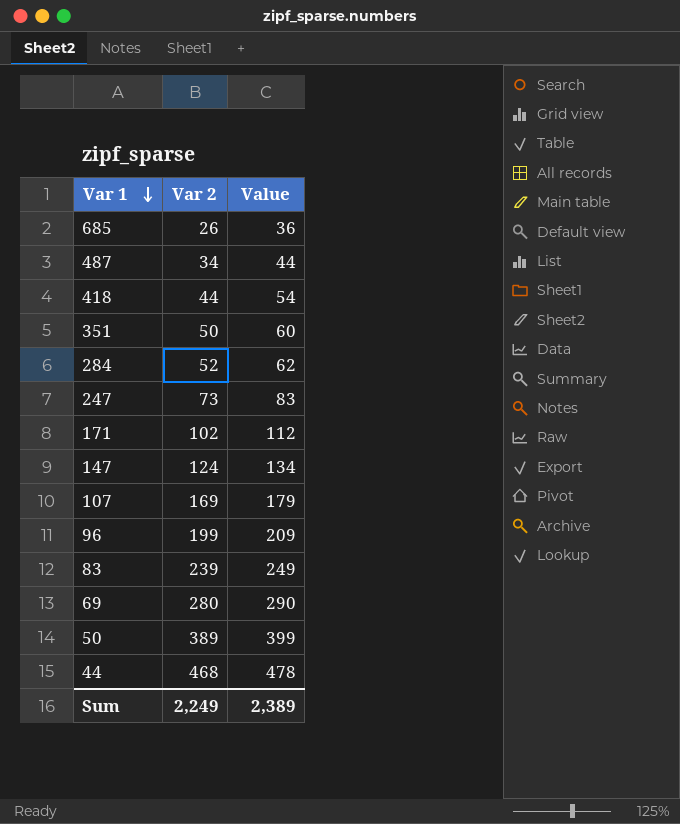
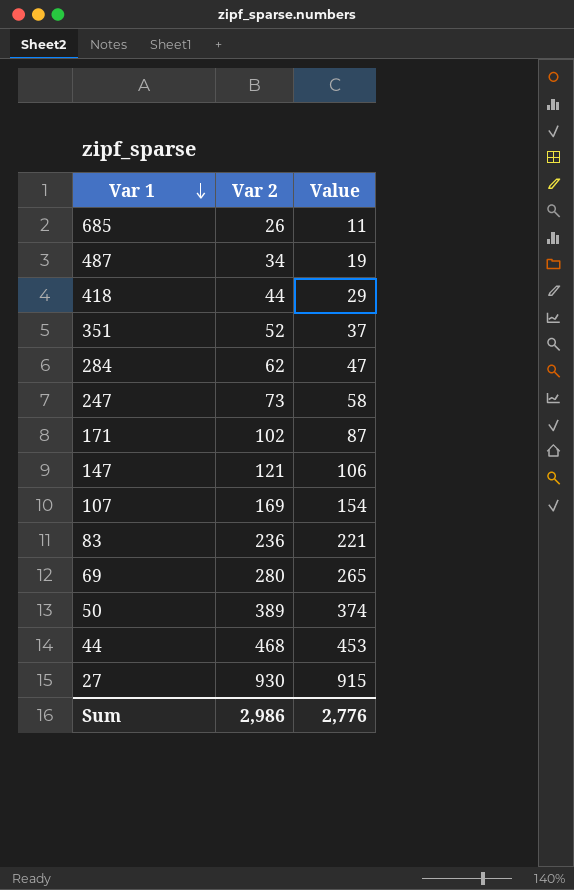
column Value | formula: [Var 2] + 10 -> [Var 2] - 15
row 96: 199 | 209 -> none
351 | Var 2: 50 -> 52
284 | Var 2: 52 -> 62
147 | Var 2: 124 -> 121
83 | Var 2: 239 -> 236
row 27: none -> 930 | 915
Sum | Var 2: 2,249 -> 2,986
Sum | Value: 2,389 -> 2,776

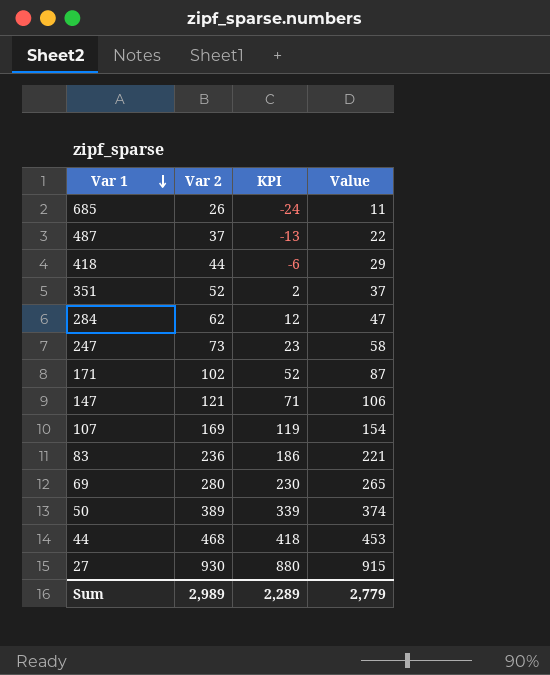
column KPI | formula: none -> [Var 2] - 50
487 | Var 2: 34 -> 37
487 | Value: 19 -> 22
Sum | Var 2: 2,986 -> 2,989
Sum | Value: 2,776 -> 2,779

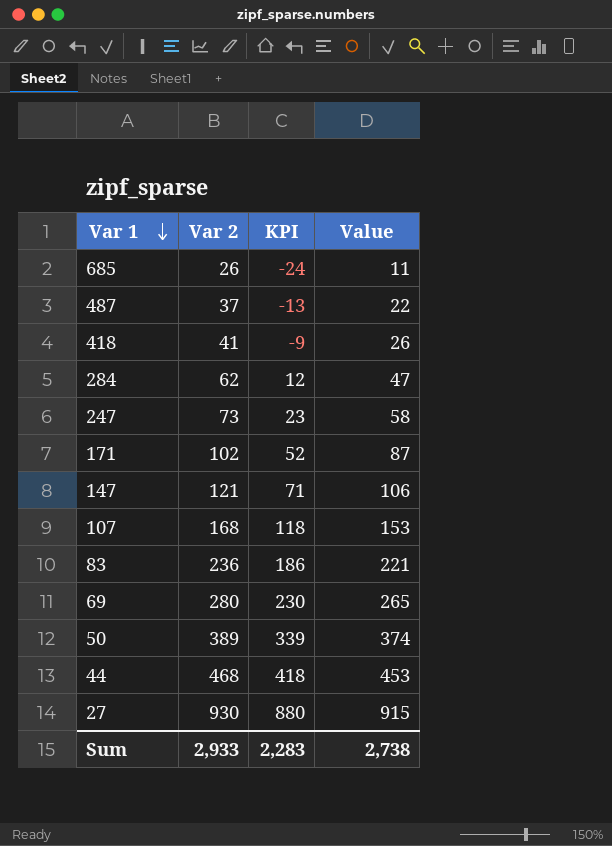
row 351: 52 | 2 | 37 -> none
418 | Var 2: 44 -> 41
418 | KPI: -6 -> -9
418 | Value: 29 -> 26
107 | Var 2: 169 -> 168
107 | KPI: 119 -> 118
107 | Value: 154 -> 153
Sum | Var 2: 2,989 -> 2,933
Sum | KPI: 2,289 -> 2,283
Sum | Value: 2,779 -> 2,738

